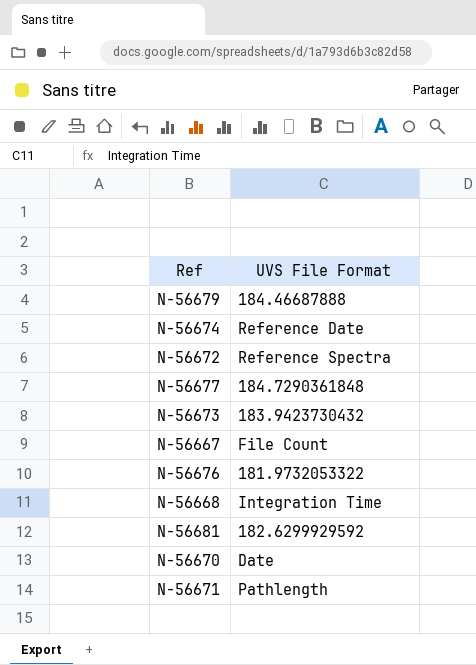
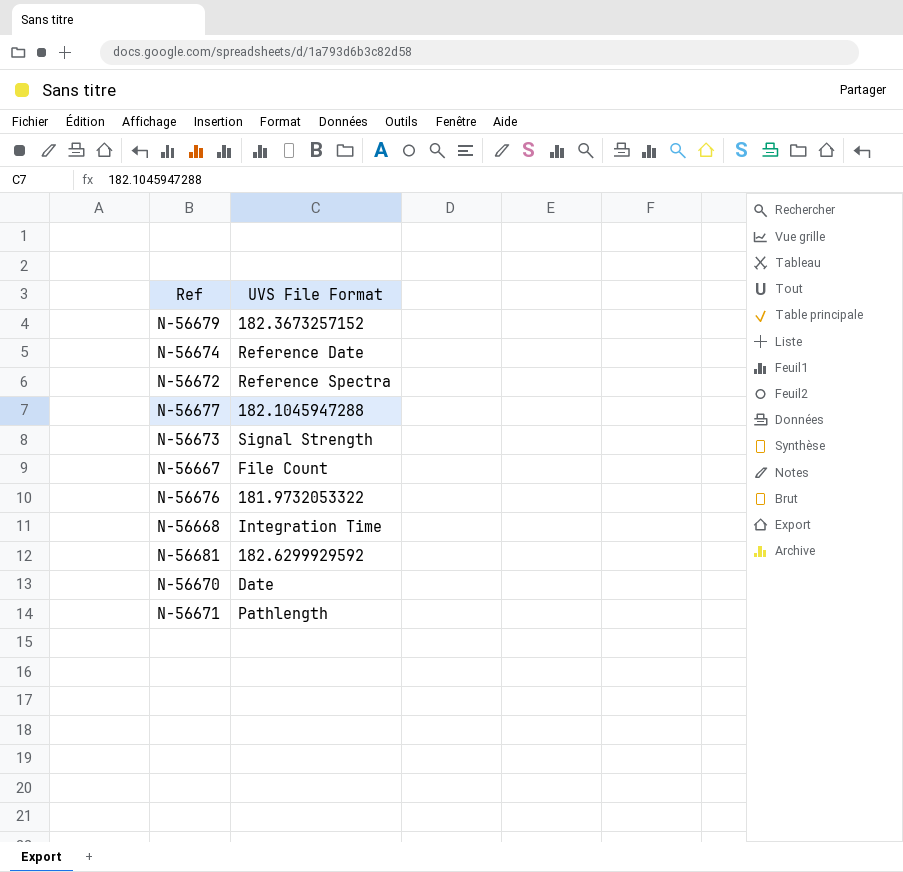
N-56679 | UVS File Format: 184.46687888 -> 182.3673257152
N-56677 | UVS File Format: 184.7290361848 -> 182.1045947288
N-56673 | UVS File Format: 183.9423730432 -> Signal Strength

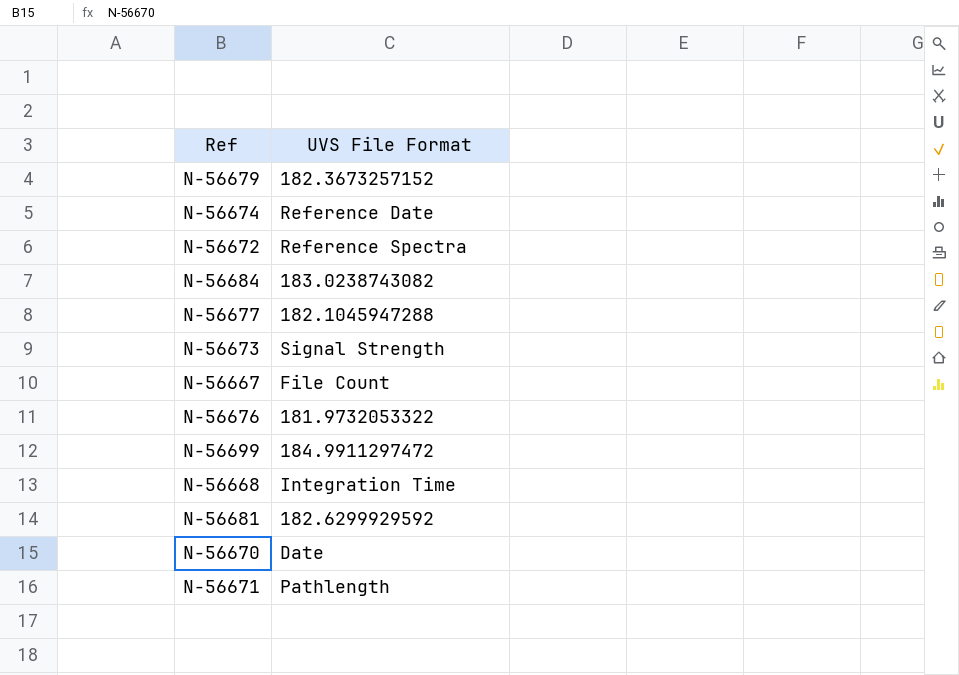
row N-56684: none -> 183.0238743082
row N-56699: none -> 184.9911297472

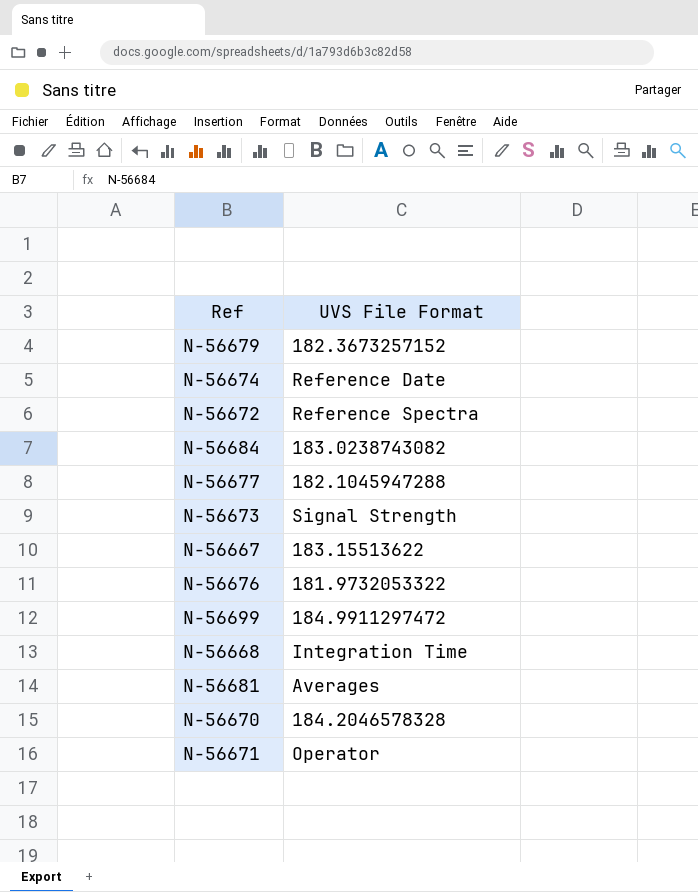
N-56667 | UVS File Format: File Count -> 183.15513622
N-56681 | UVS File Format: 182.6299929592 -> Averages
N-56670 | UVS File Format: Date -> 184.2046578328
N-56671 | UVS File Format: Pathlength -> Operator

